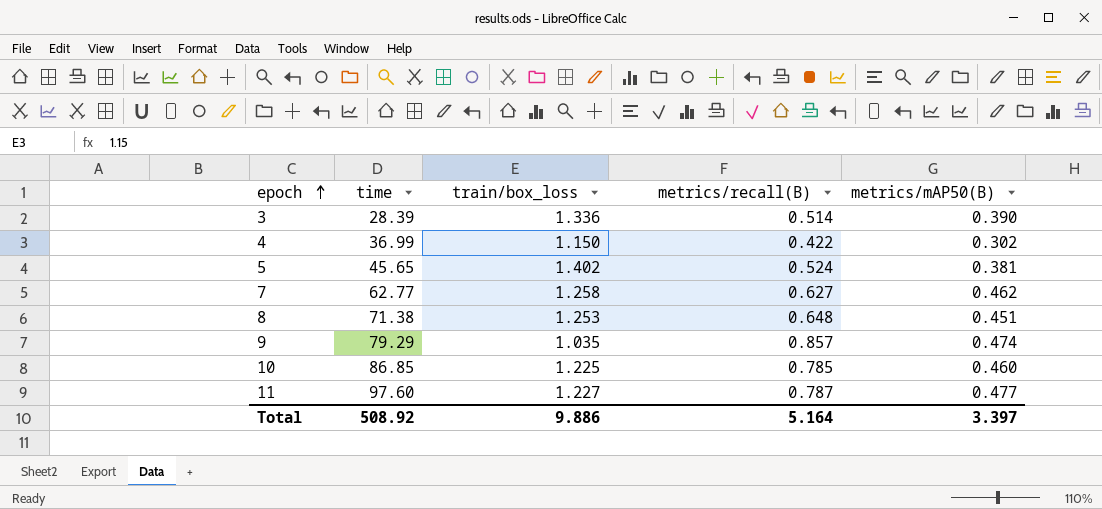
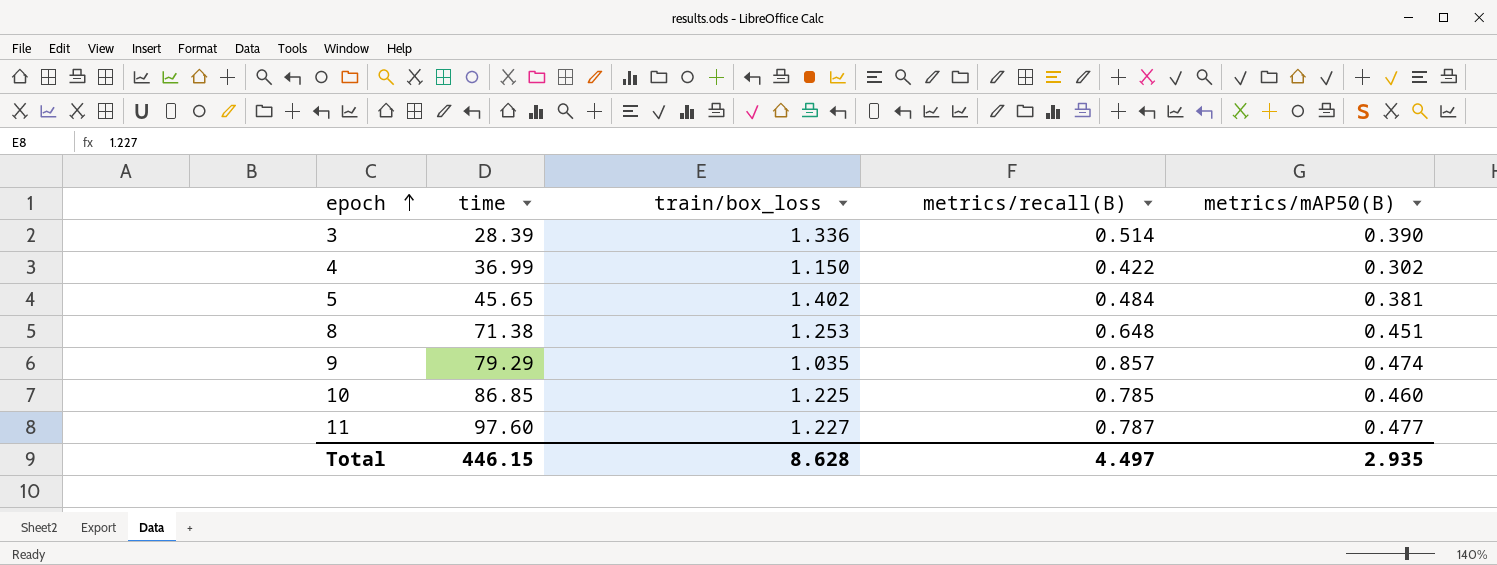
row 7: 62.77 | 1.258 | 0.627 | 0.462 -> none
5 | metrics/recall(B): 0.524 -> 0.484
Total | time: 508.92 -> 446.15
Total | train/box_loss: 9.886 -> 8.628
Total | metrics/recall(B): 5.164 -> 4.497
Total | metrics/mAP50(B): 3.397 -> 2.935

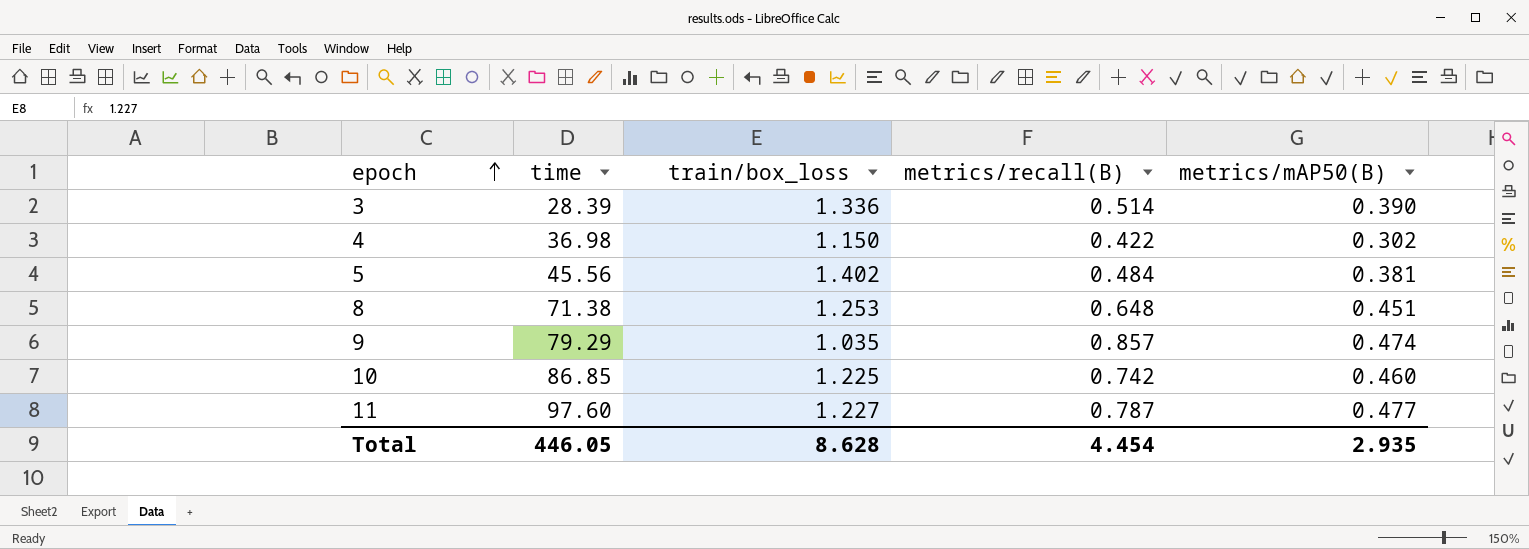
4 | time: 36.99 -> 36.98
5 | time: 45.65 -> 45.56
10 | metrics/recall(B): 0.785 -> 0.742
Total | time: 446.15 -> 446.05
Total | metrics/recall(B): 4.497 -> 4.454

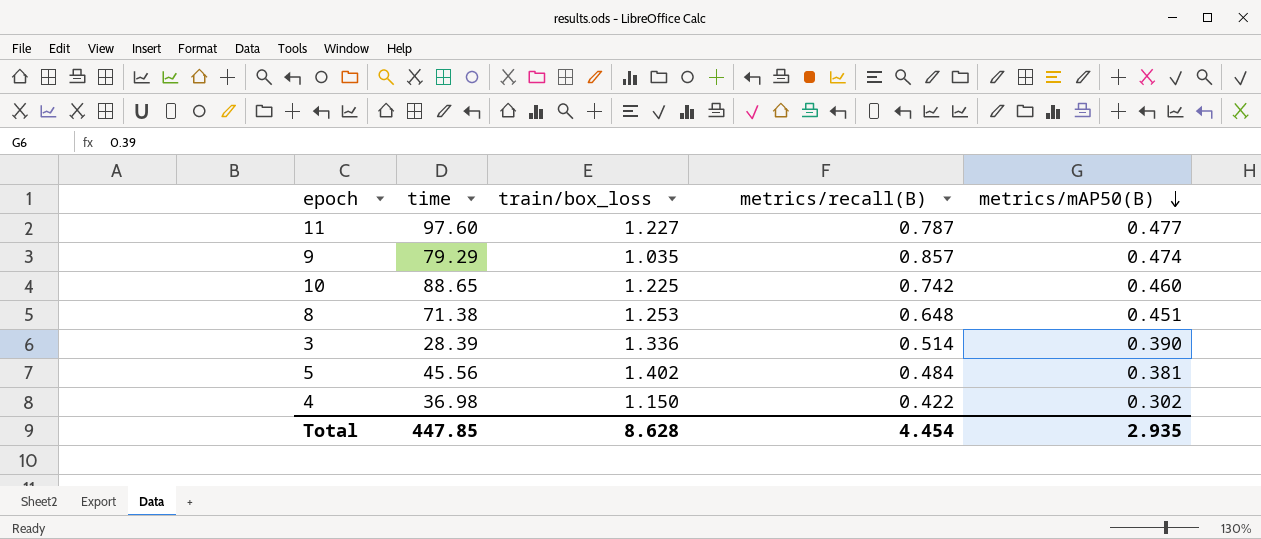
row order: epoch ascending -> metrics/mAP50(B) descending
10 | time: 86.85 -> 88.65
Total | time: 446.05 -> 447.85

